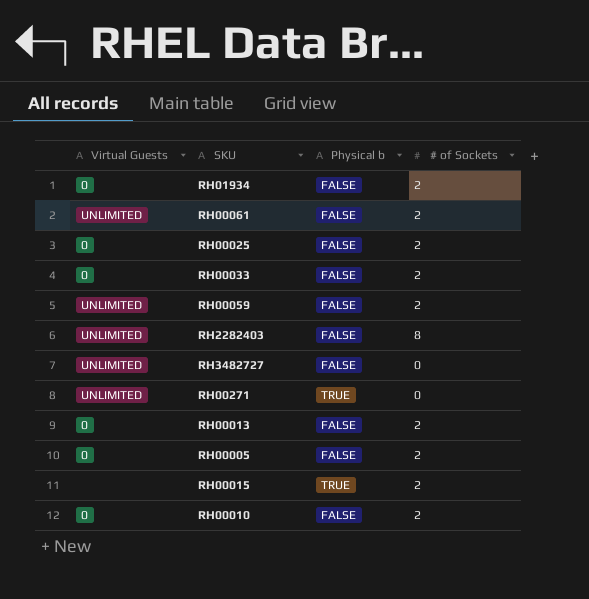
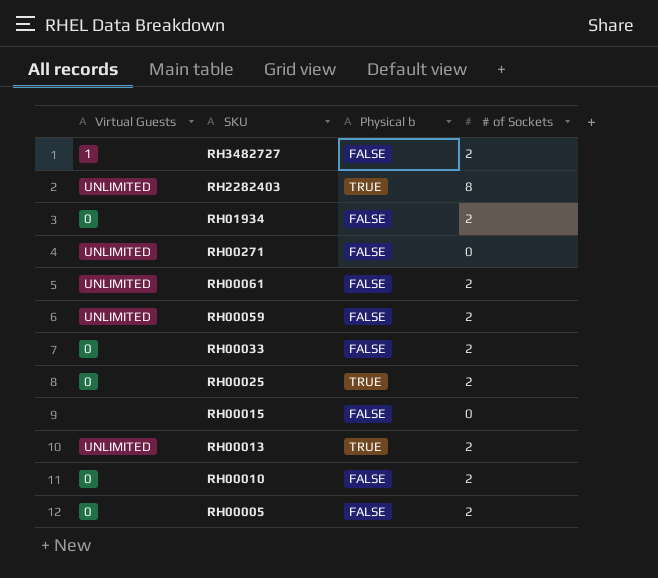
row order: none -> SKU descending
RH3482727 | Virtual Guests: UNLIMITED -> 1
RH3482727 | # of Sockets: 0 -> 2
RH2282403 | Physical b: FALSE -> TRUE
RH00271 | Physical b: TRUE -> FALSE
RH00025 | Physical b: FALSE -> TRUE
RH00015 | Physical b: TRUE -> FALSE
RH00015 | # of Sockets: 2 -> 0
RH00013 | Virtual Guests: 0 -> UNLIMITED
RH00013 | Physical b: FALSE -> TRUE

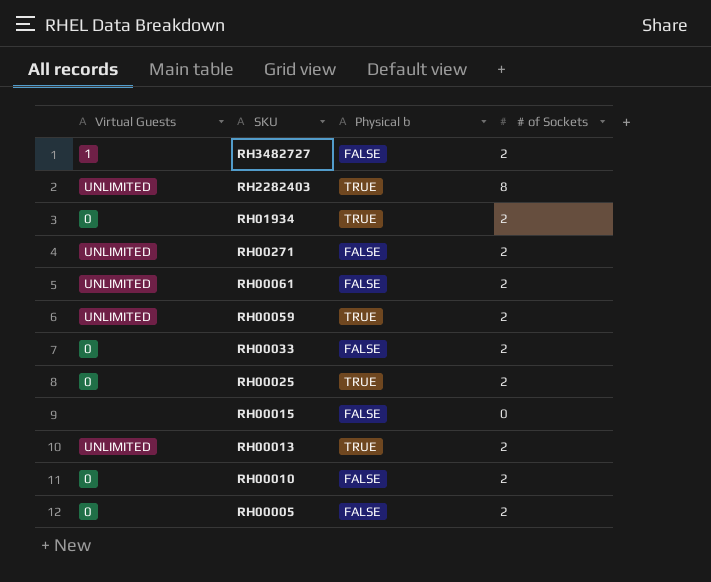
RH01934 | Physical b: FALSE -> TRUE
RH00271 | # of Sockets: 0 -> 2
RH00059 | Physical b: FALSE -> TRUE

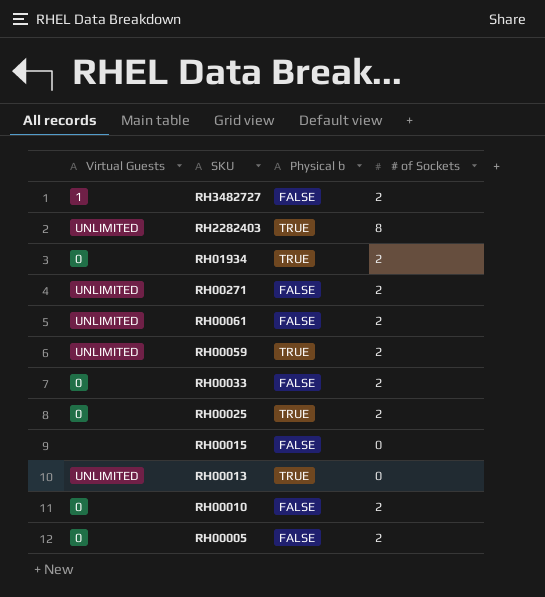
RH00013 | # of Sockets: 2 -> 0

